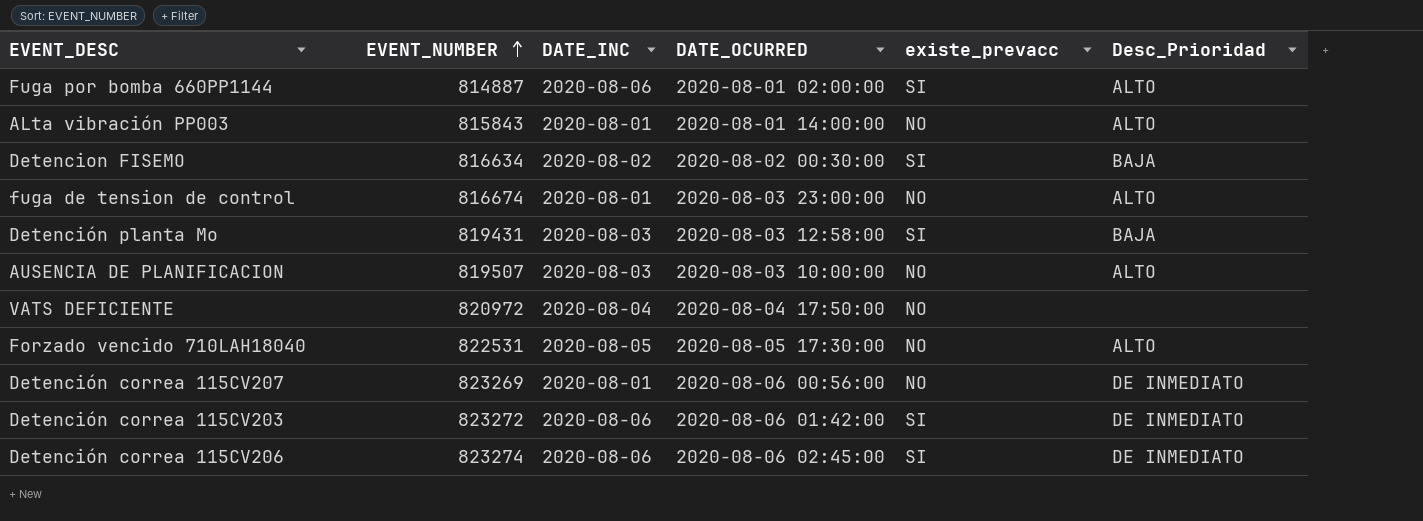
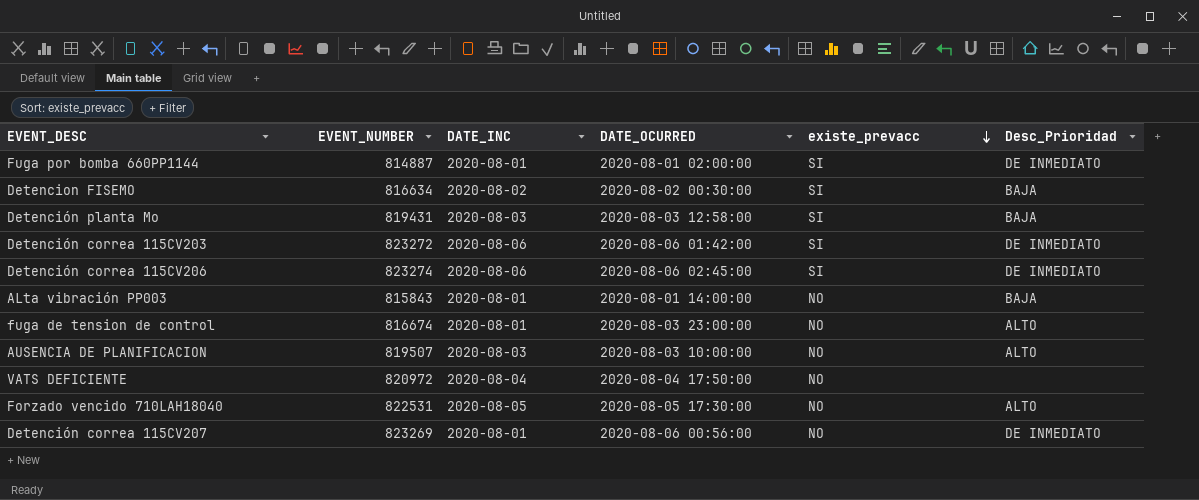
row order: EVENT_NUMBER ascending -> existe_prevacc descending
Fuga por bomba 660PP1144 | DATE_INC: 2020-08-06 -> 2020-08-01
Fuga por bomba 660PP1144 | Desc_Prioridad: ALTO -> DE INMEDIATO
ALta vibración PP003 | Desc_Prioridad: ALTO -> BAJA

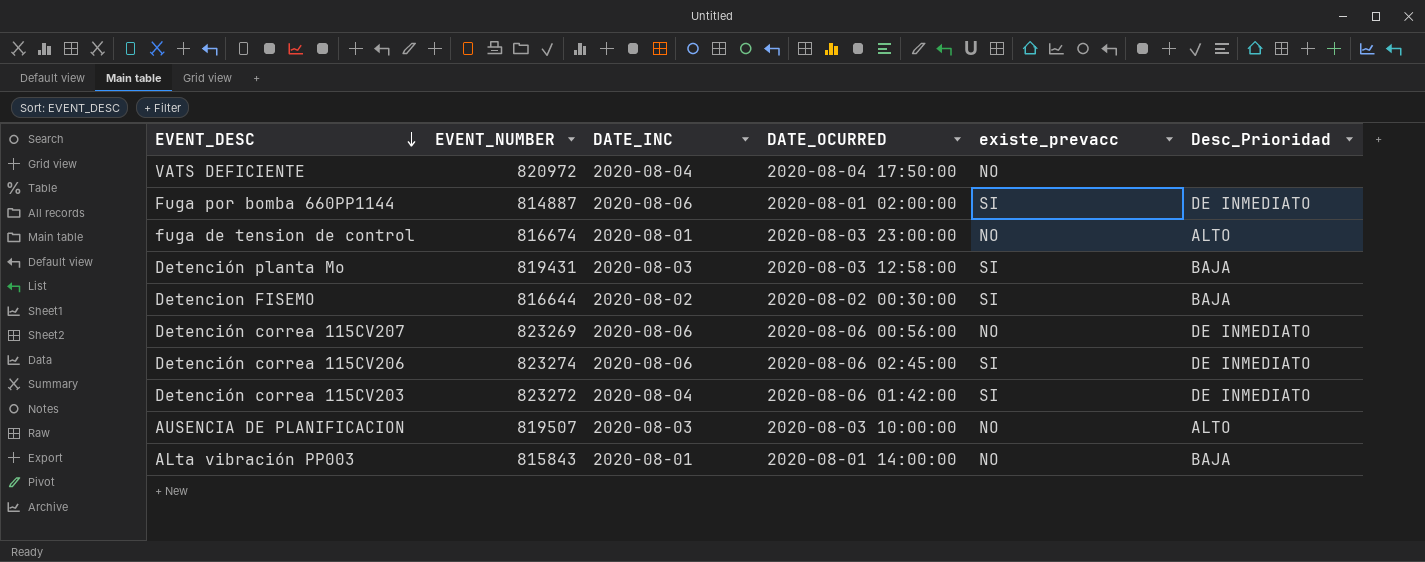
row order: existe_prevacc descending -> EVENT_DESC descending
row Forzado vencido 710LAH18040: 822531 | 2020-08-05 | 2020-08-05 17:30:00 | NO | ALTO -> none
Fuga por bomba 660PP1144 | DATE_INC: 2020-08-01 -> 2020-08-06
Detencion FISEMO | EVENT_NUMBER: 816634 -> 816644
Detención correa 115CV207 | DATE_INC: 2020-08-01 -> 2020-08-06
Detención correa 115CV203 | DATE_INC: 2020-08-06 -> 2020-08-04

